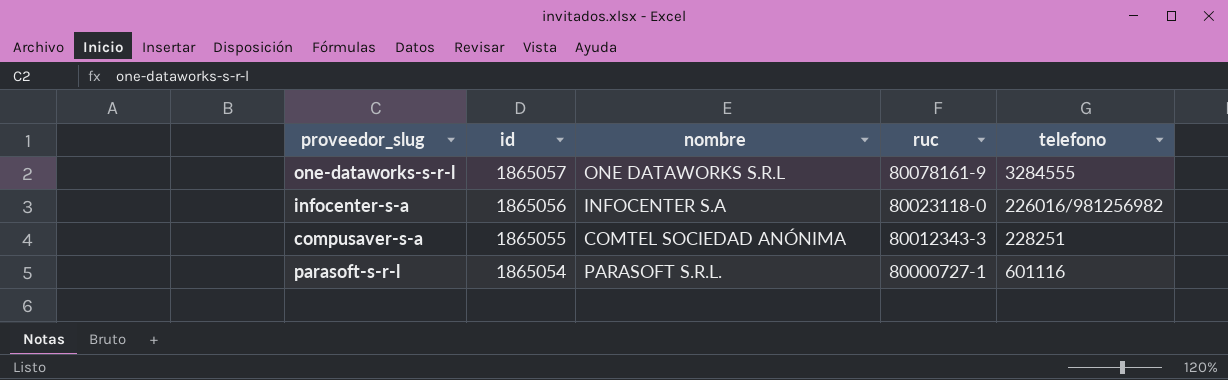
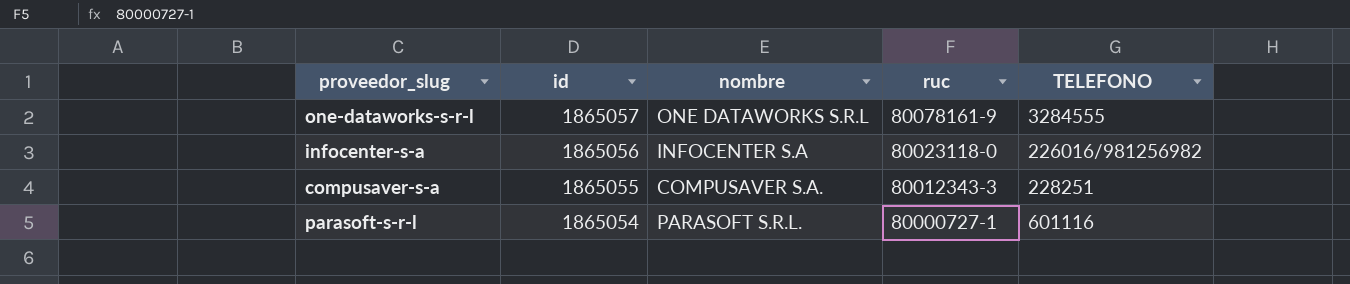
column name: telefono -> TELEFONO
compusaver-s-a | nombre: COMTEL SOCIEDAD ANÓNIMA -> COMPUSAVER S.A.

